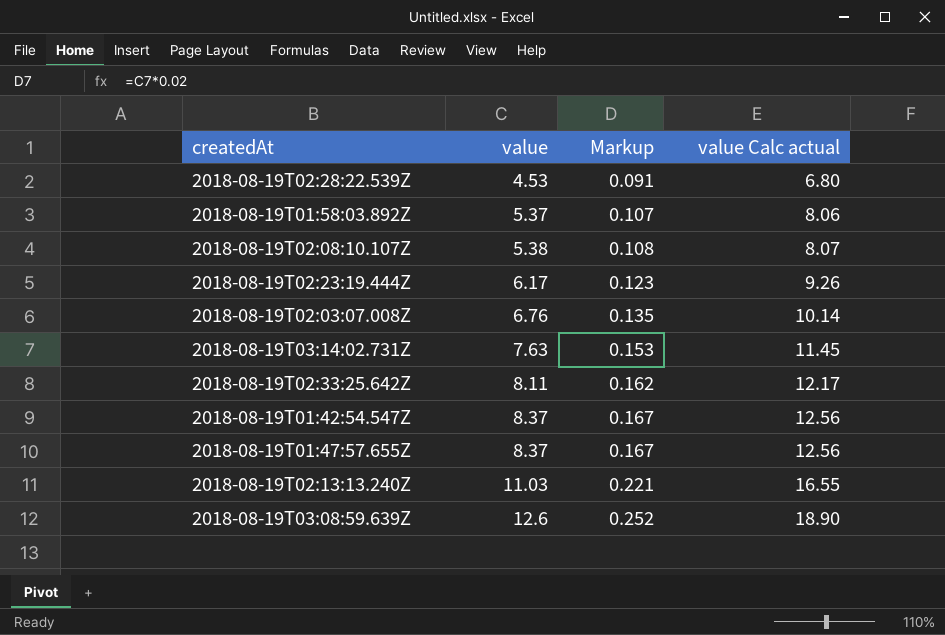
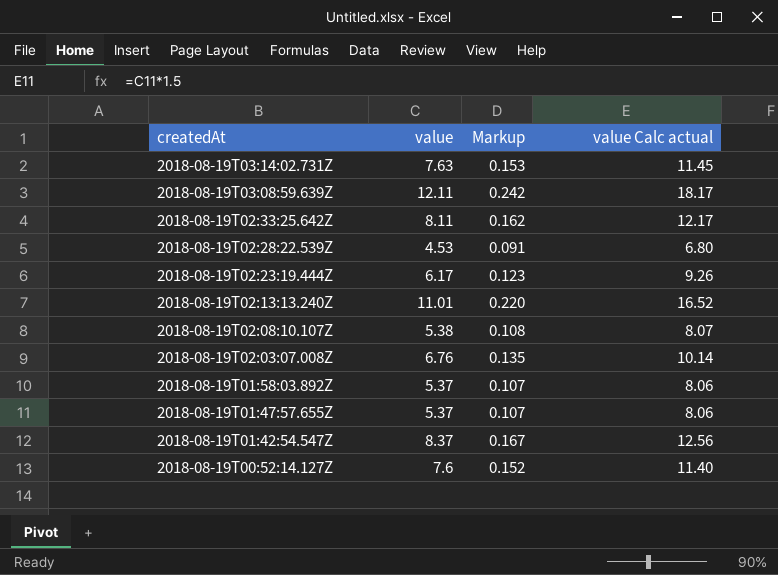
row order: value ascending -> createdAt descending
2018-08-19T03:08:59.639Z | value: 12.6 -> 12.11
2018-08-19T03:08:59.639Z | Markup: 0.252 -> 0.242
2018-08-19T03:08:59.639Z | value Calc actual: 18.90 -> 18.17
2018-08-19T02:13:13.240Z | value: 11.03 -> 11.01
2018-08-19T02:13:13.240Z | Markup: 0.221 -> 0.220
2018-08-19T02:13:13.240Z | value Calc actual: 16.55 -> 16.52
2018-08-19T01:47:57.655Z | value: 8.37 -> 5.37
2018-08-19T01:47:57.655Z | Markup: 0.167 -> 0.107
2018-08-19T01:47:57.655Z | value Calc actual: 12.56 -> 8.06
row 2018-08-19T00:52:14.127Z: none -> 7.6 | 0.152 | 11.40

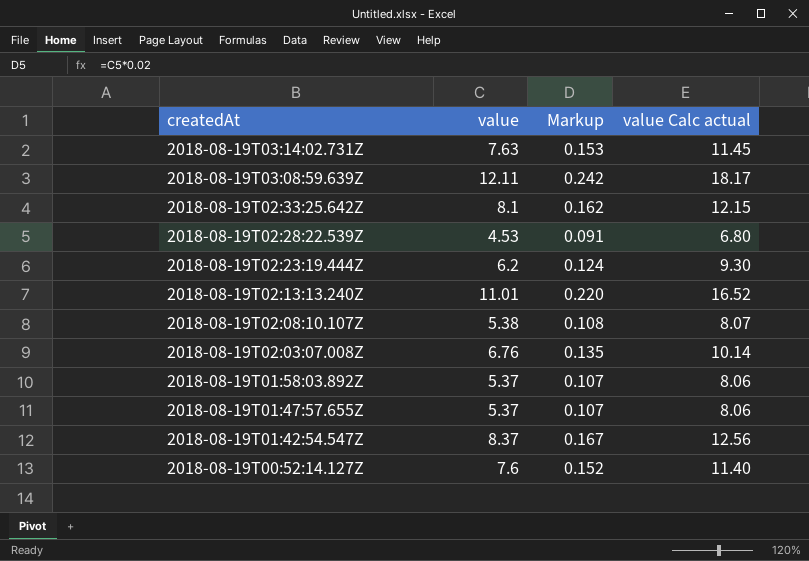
2018-08-19T02:33:25.642Z | value: 8.11 -> 8.1
2018-08-19T02:33:25.642Z | value Calc actual: 12.17 -> 12.15
2018-08-19T02:23:19.444Z | value: 6.17 -> 6.2
2018-08-19T02:23:19.444Z | Markup: 0.123 -> 0.124
2018-08-19T02:23:19.444Z | value Calc actual: 9.26 -> 9.30

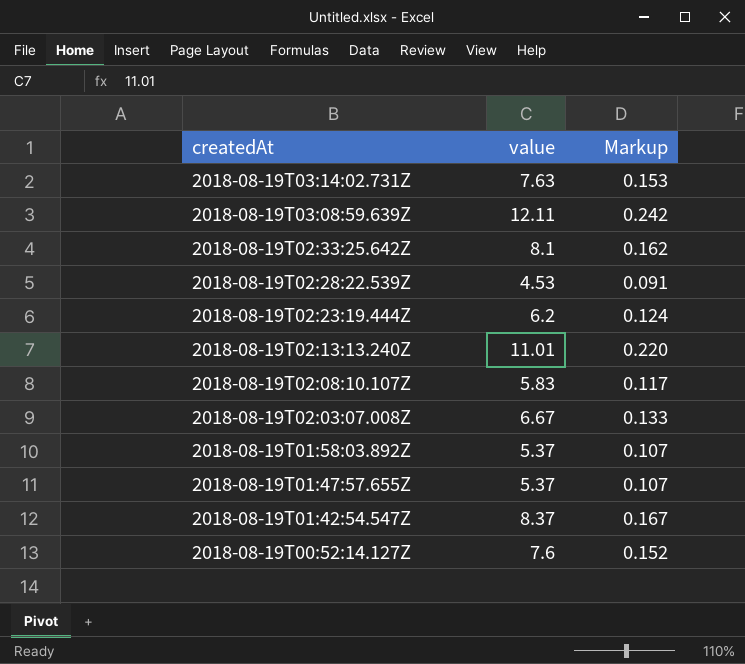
column value Calc actual | formula: [value] * 1.5 -> none
2018-08-19T02:08:10.107Z | value: 5.38 -> 5.83
2018-08-19T02:08:10.107Z | Markup: 0.108 -> 0.117
2018-08-19T02:03:07.008Z | value: 6.76 -> 6.67
2018-08-19T02:03:07.008Z | Markup: 0.135 -> 0.133

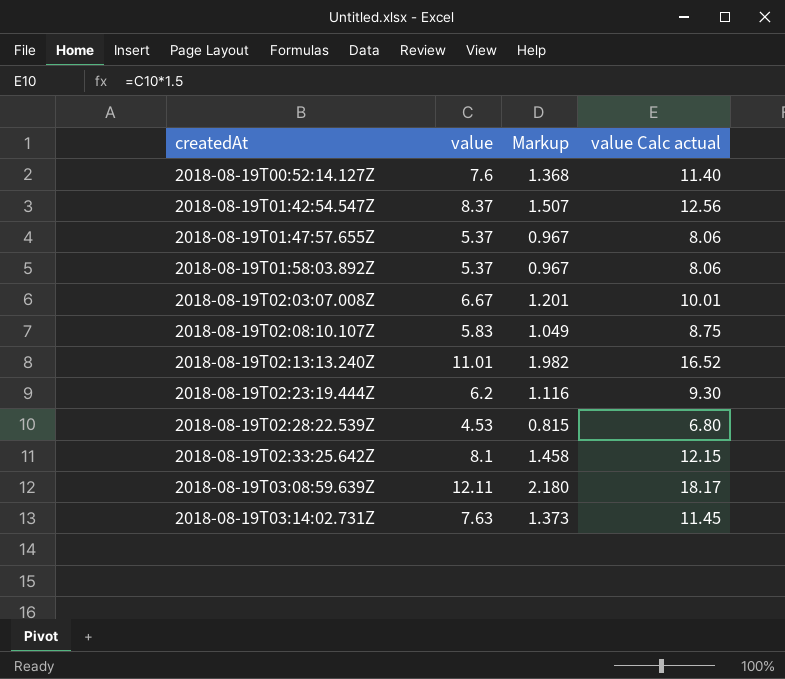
row order: createdAt descending -> createdAt ascending
column Markup | formula: [value] * 0.02 -> [value] * 0.18
column value Calc actual | formula: none -> [value] * 1.5

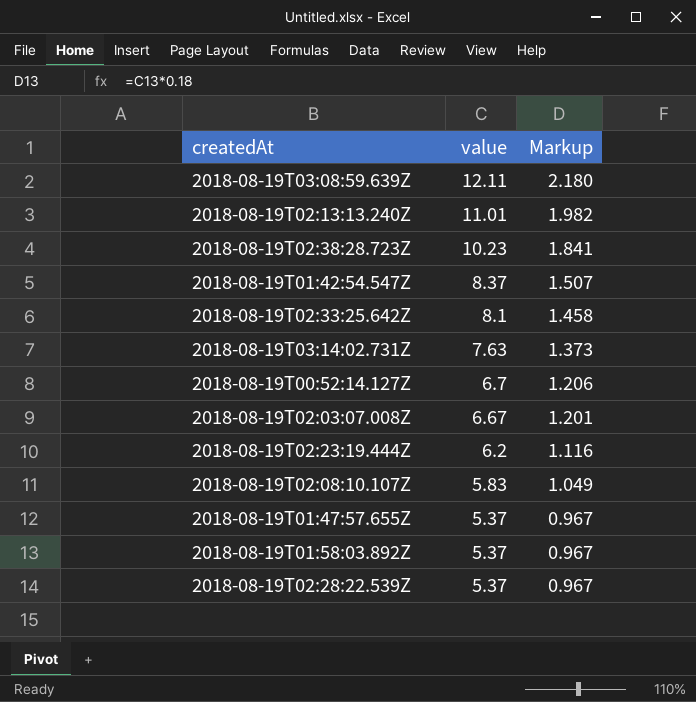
row order: createdAt ascending -> value descending
column value Calc actual | formula: [value] * 1.5 -> none
row 2018-08-19T02:38:28.723Z: none -> 10.23 | 1.841
2018-08-19T00:52:14.127Z | value: 7.6 -> 6.7
2018-08-19T00:52:14.127Z | Markup: 1.368 -> 1.206
2018-08-19T02:28:22.539Z | value: 4.53 -> 5.37
2018-08-19T02:28:22.539Z | Markup: 0.815 -> 0.967

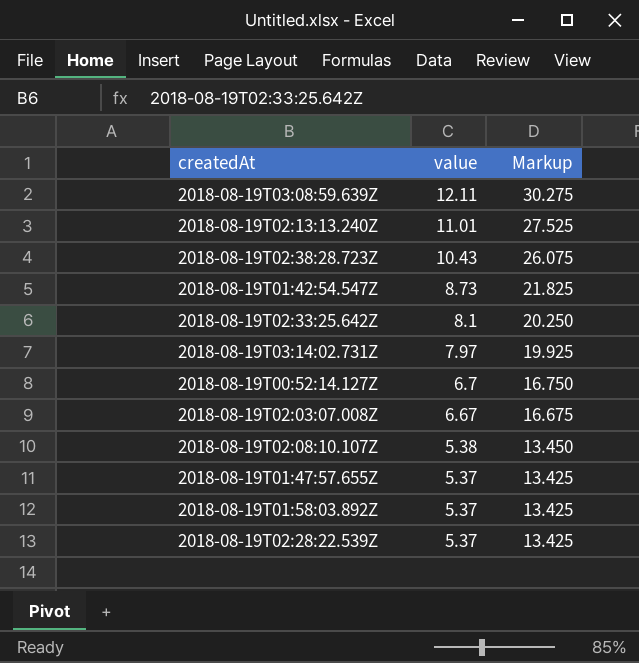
column Markup | formula: [value] * 0.18 -> [value] * 2.5
row 2018-08-19T02:23:19.444Z: 6.2 | 1.116 -> none
2018-08-19T02:38:28.723Z | value: 10.23 -> 10.43
2018-08-19T01:42:54.547Z | value: 8.37 -> 8.73
2018-08-19T03:14:02.731Z | value: 7.63 -> 7.97
2018-08-19T02:08:10.107Z | value: 5.83 -> 5.38

